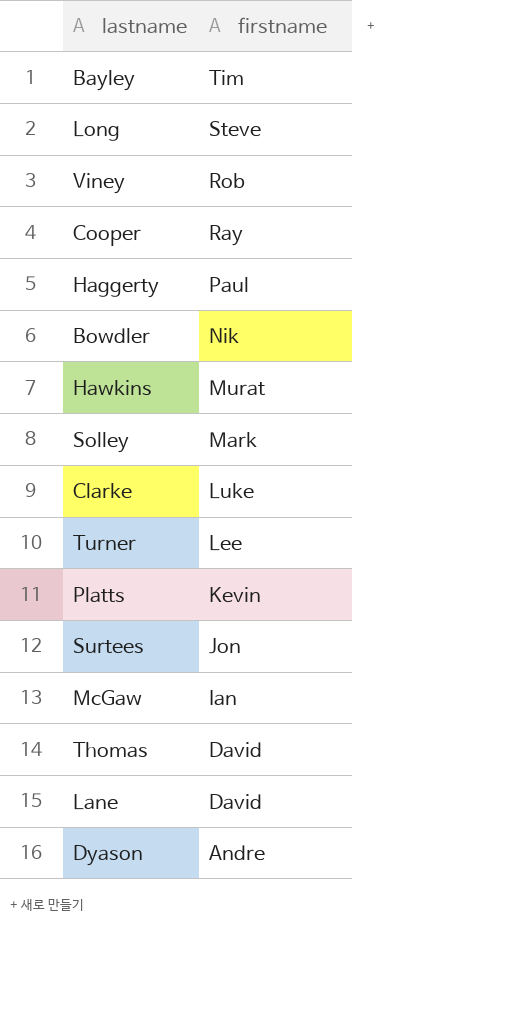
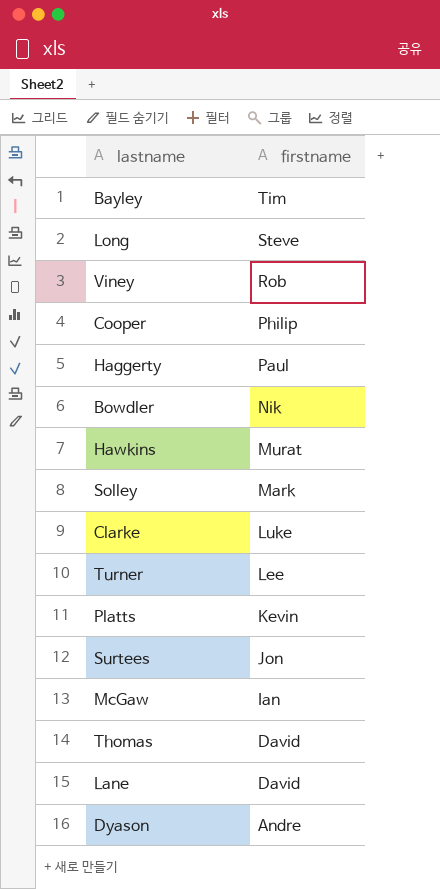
Cooper | firstname: Ray -> Philip

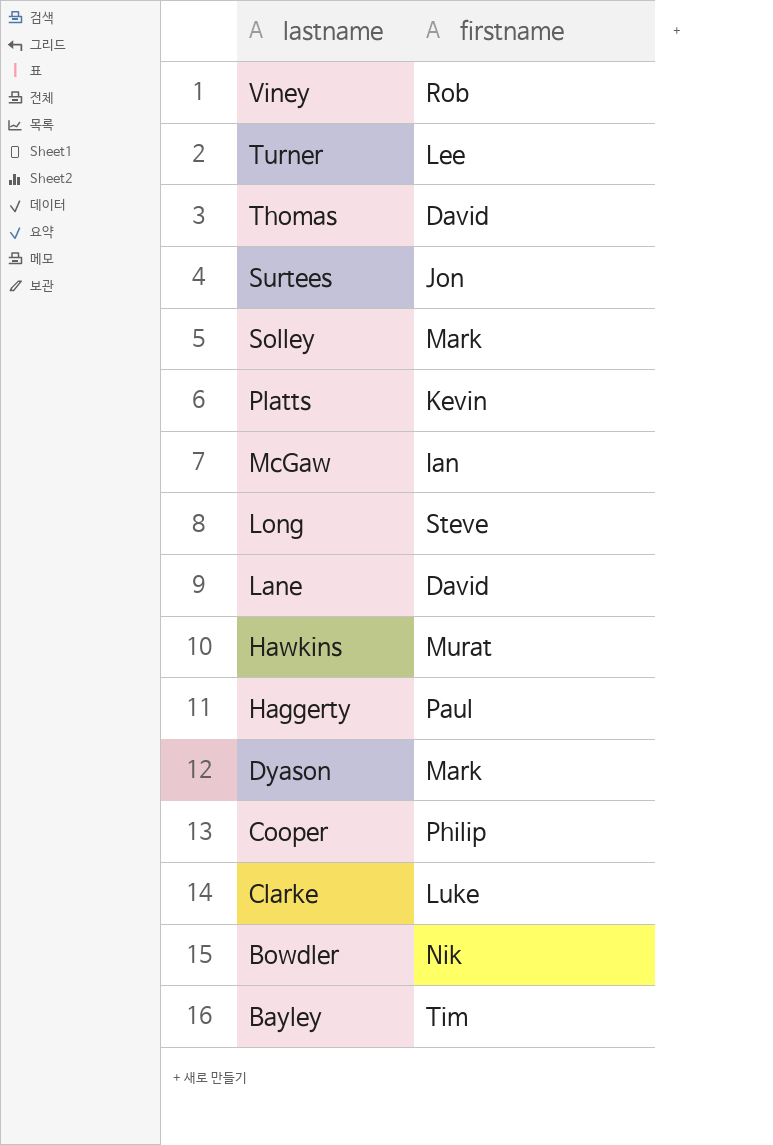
row order: firstname descending -> lastname descending
Dyason | firstname: Andre -> Mark

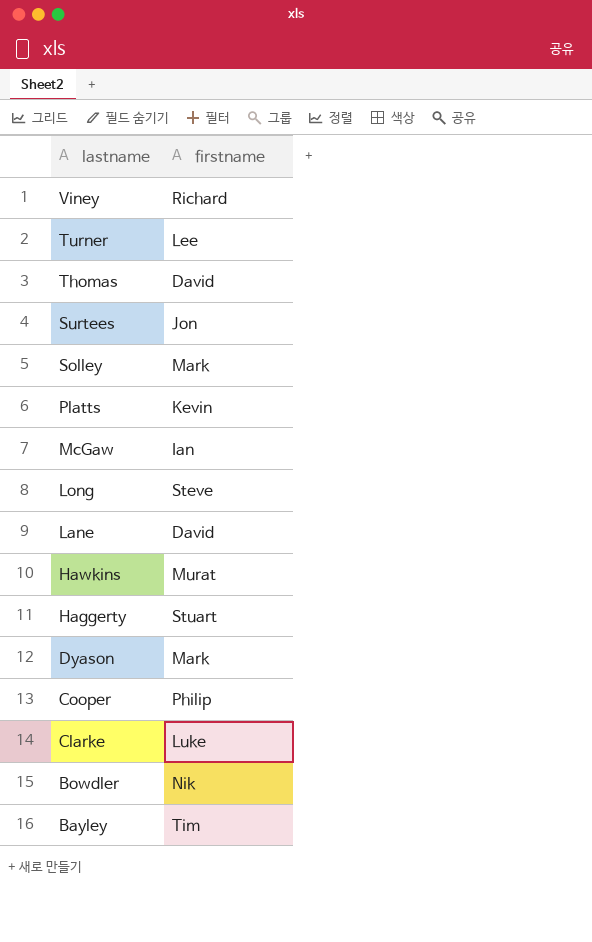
Viney | firstname: Rob -> Richard
Haggerty | firstname: Paul -> Stuart

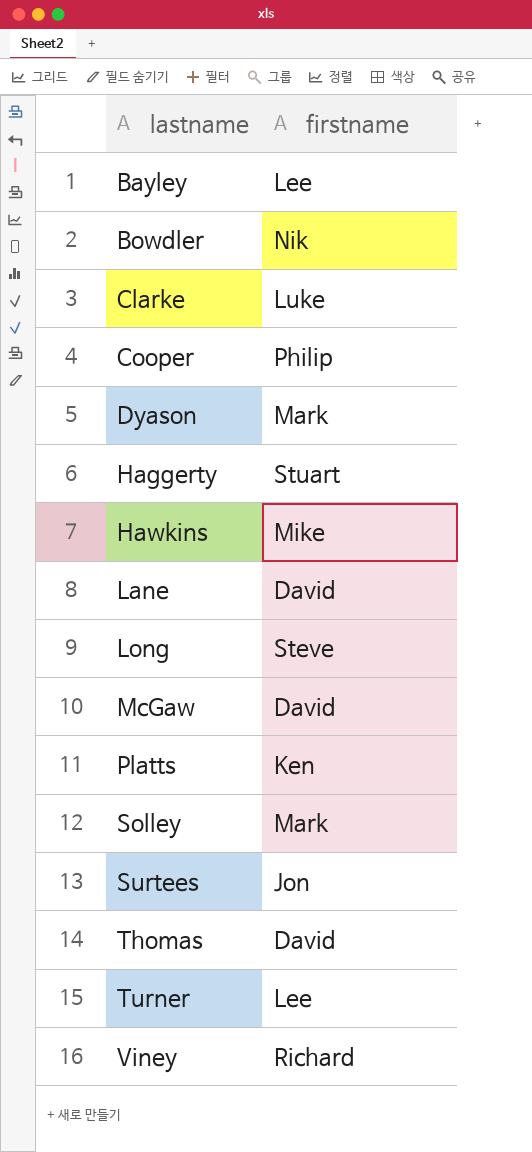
row order: lastname descending -> lastname ascending
Bayley | firstname: Tim -> Lee
Hawkins | firstname: Murat -> Mike
McGaw | firstname: Ian -> David
Platts | firstname: Kevin -> Ken

